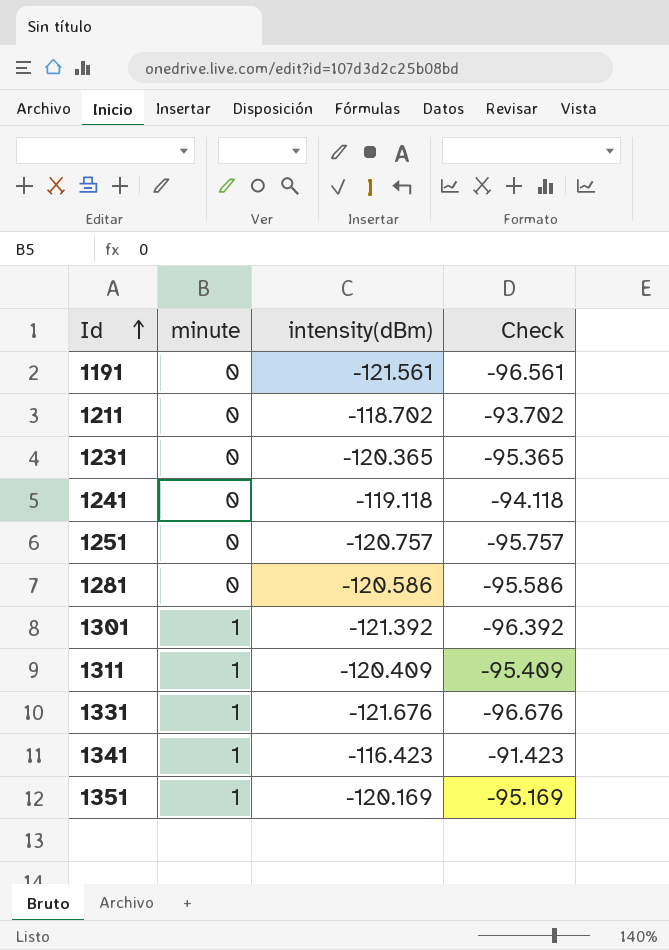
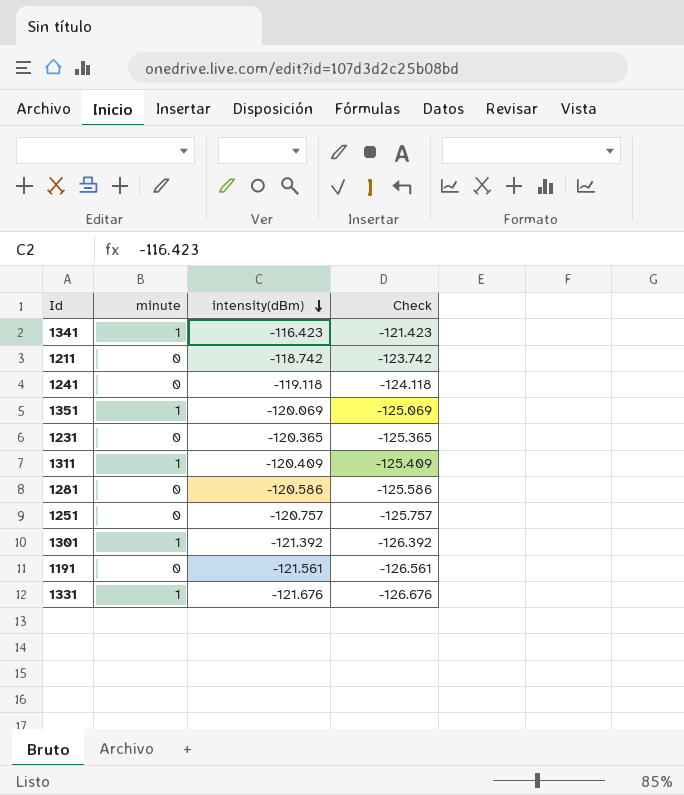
row order: Id ascending -> intensity(dBm) descending
column Check | formula: [intensity(dBm)] + 25 -> [intensity(dBm)] - 5
1211 | intensity(dBm): -118.702 -> -118.742
1351 | intensity(dBm): -120.169 -> -120.069

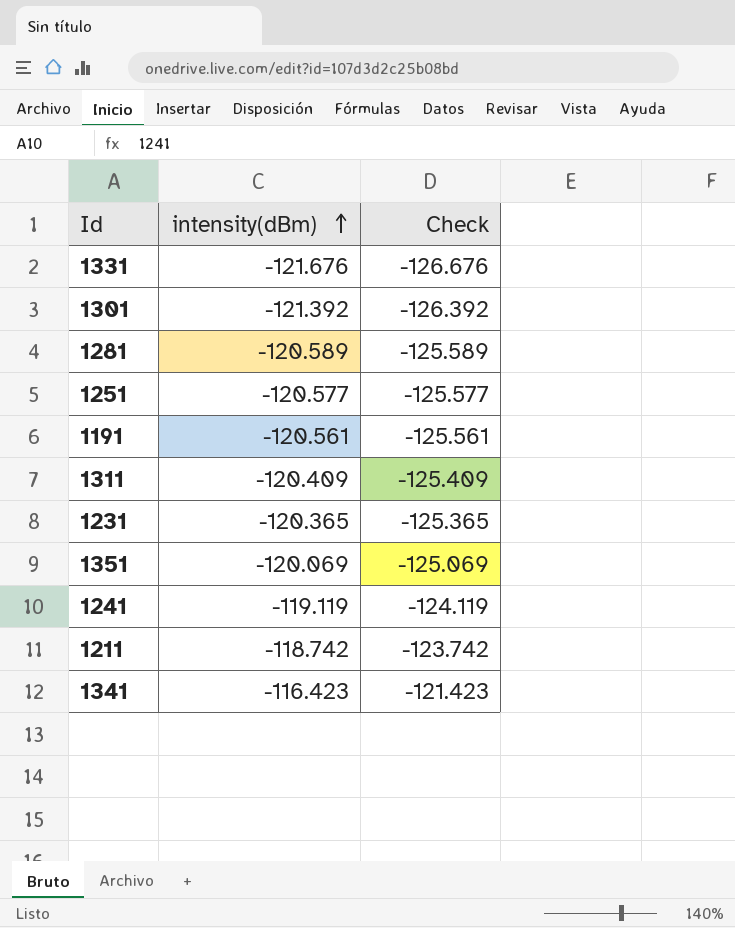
row order: intensity(dBm) descending -> intensity(dBm) ascending
column minute | position: 2 -> none
1281 | intensity(dBm): -120.586 -> -120.589
1281 | Check: -125.586 -> -125.589
1251 | intensity(dBm): -120.757 -> -120.577
1251 | Check: -125.757 -> -125.577
1191 | intensity(dBm): -121.561 -> -120.561
1191 | Check: -126.561 -> -125.561
1241 | intensity(dBm): -119.118 -> -119.119
1241 | Check: -124.118 -> -124.119

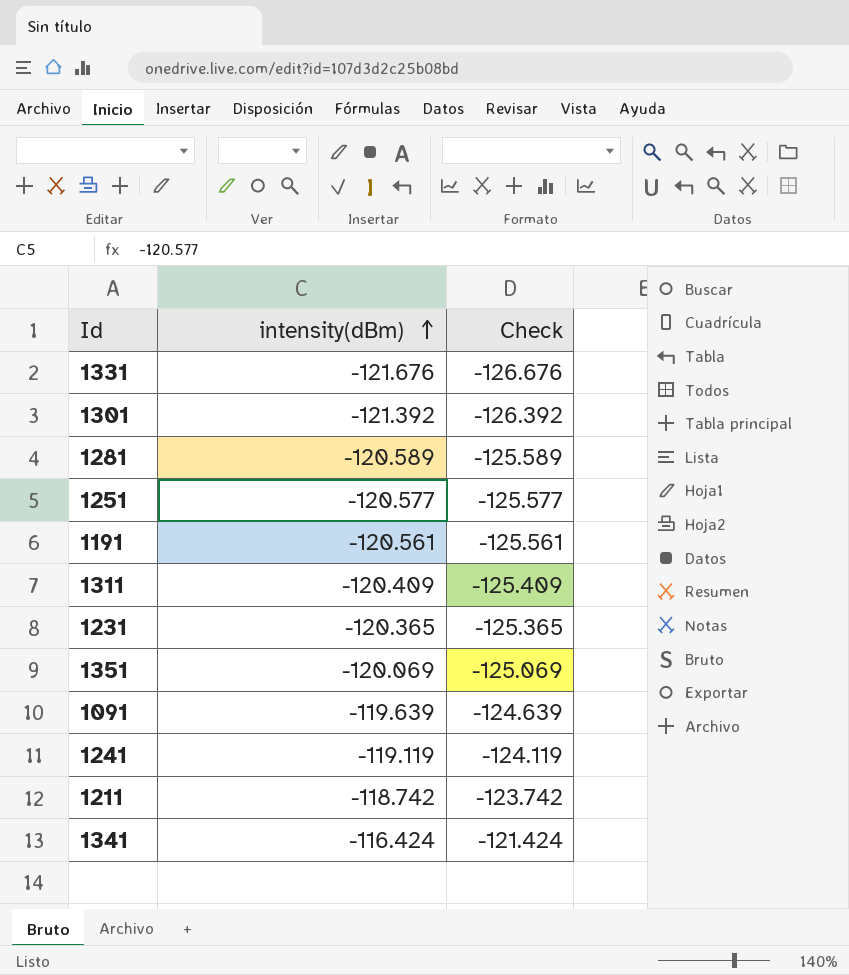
row 1091: none -> -119.639 | -124.639
1341 | intensity(dBm): -116.423 -> -116.424
1341 | Check: -121.423 -> -121.424

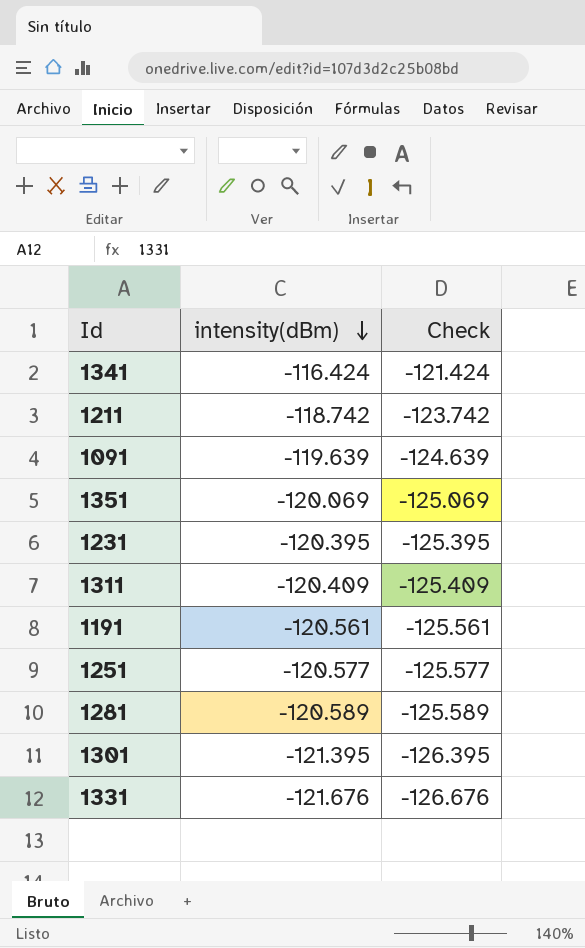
row order: intensity(dBm) ascending -> intensity(dBm) descending
row 1241: -119.119 | -124.119 -> none
1231 | intensity(dBm): -120.365 -> -120.395
1231 | Check: -125.365 -> -125.395
1301 | intensity(dBm): -121.392 -> -121.395
1301 | Check: -126.392 -> -126.395

